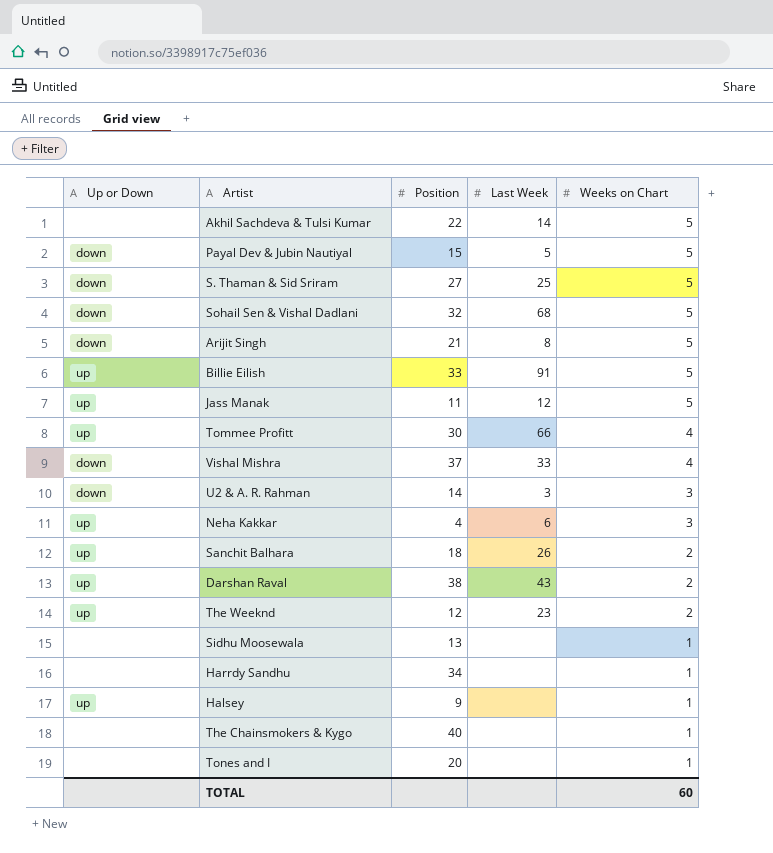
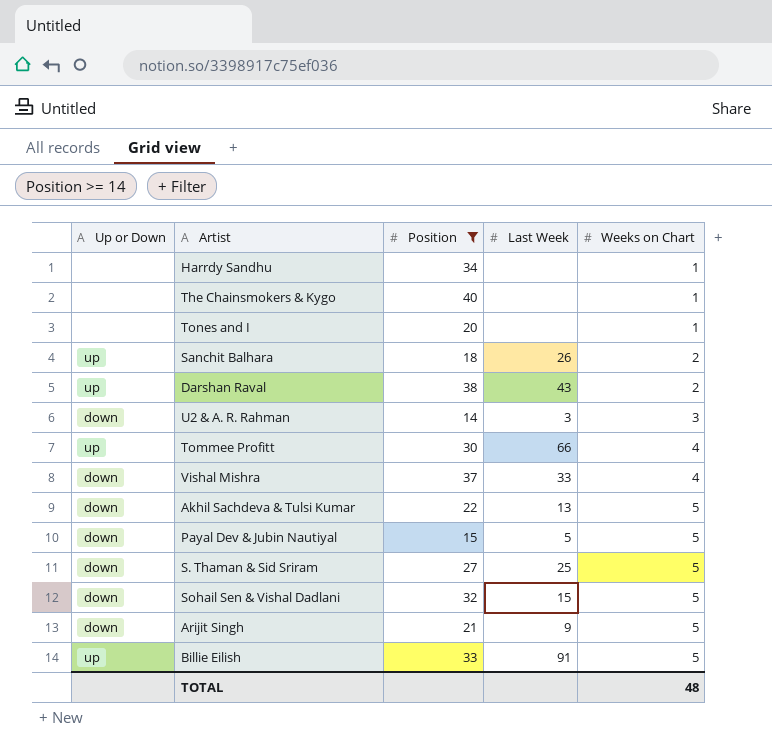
filter: none -> Position >= 14
row order: Weeks on Chart descending -> Weeks on Chart ascending
Akhil Sachdeva & Tulsi Kumar | Up or Down: none -> down
Akhil Sachdeva & Tulsi Kumar | Last Week: 14 -> 13
Sohail Sen & Vishal Dadlani | Last Week: 68 -> 15
Arijit Singh | Last Week: 8 -> 9
TOTAL | Weeks on Chart: 60 -> 48

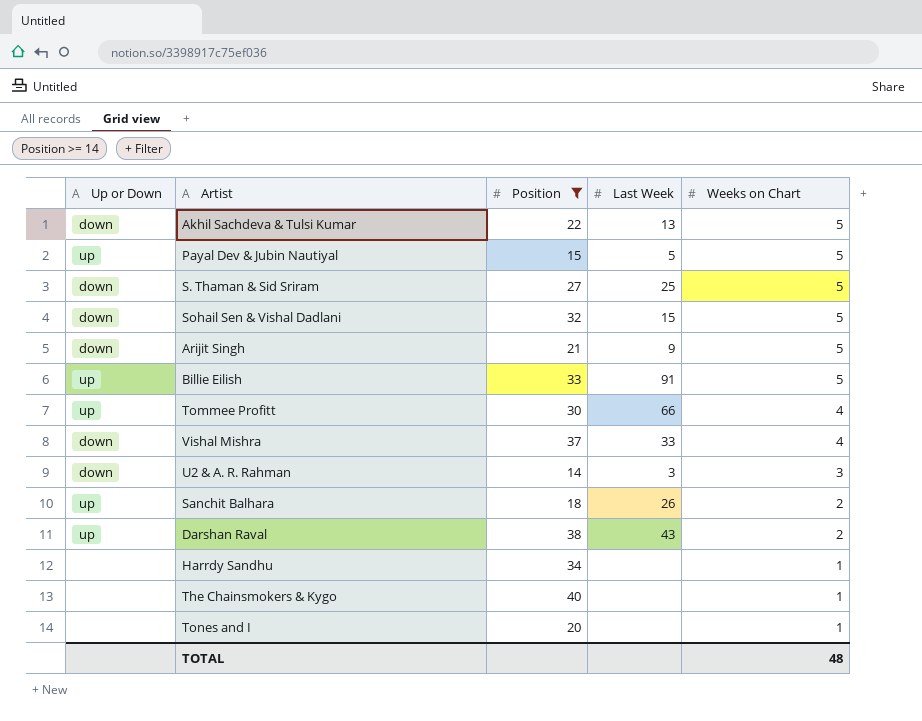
row order: Weeks on Chart ascending -> Weeks on Chart descending
Payal Dev & Jubin Nautiyal | Up or Down: down -> up

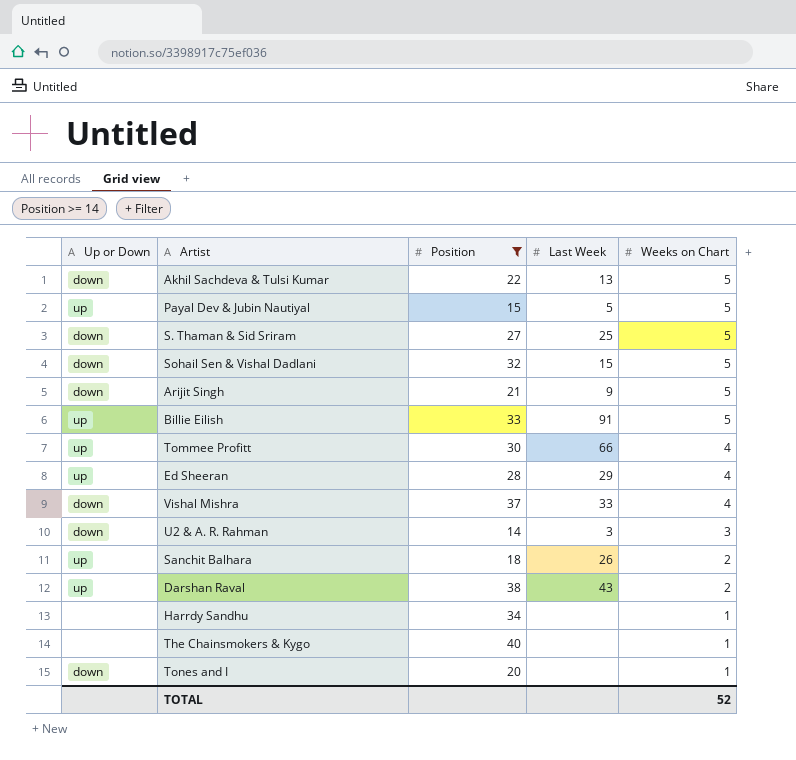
row Ed Sheeran: none -> up | 28 | 29 | 4
Tones and I | Up or Down: none -> down
TOTAL | Weeks on Chart: 48 -> 52

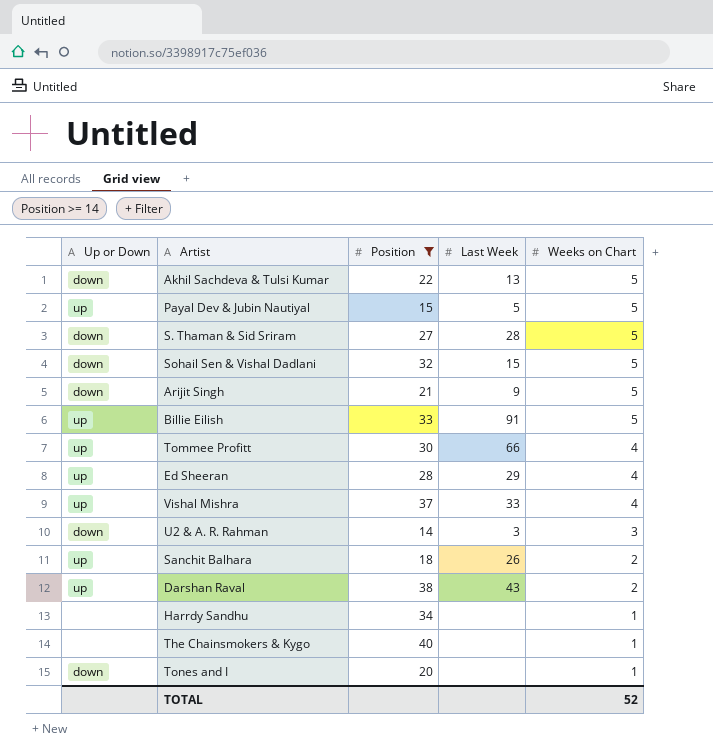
S. Thaman & Sid Sriram | Last Week: 25 -> 28
Vishal Mishra | Up or Down: down -> up

